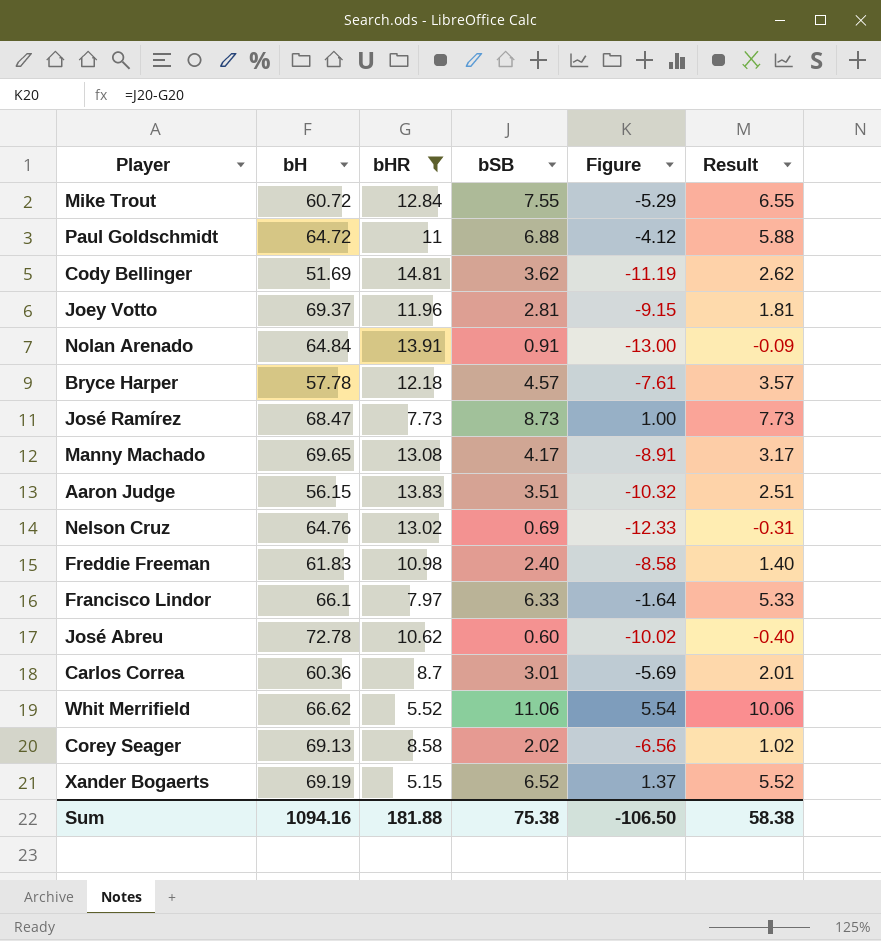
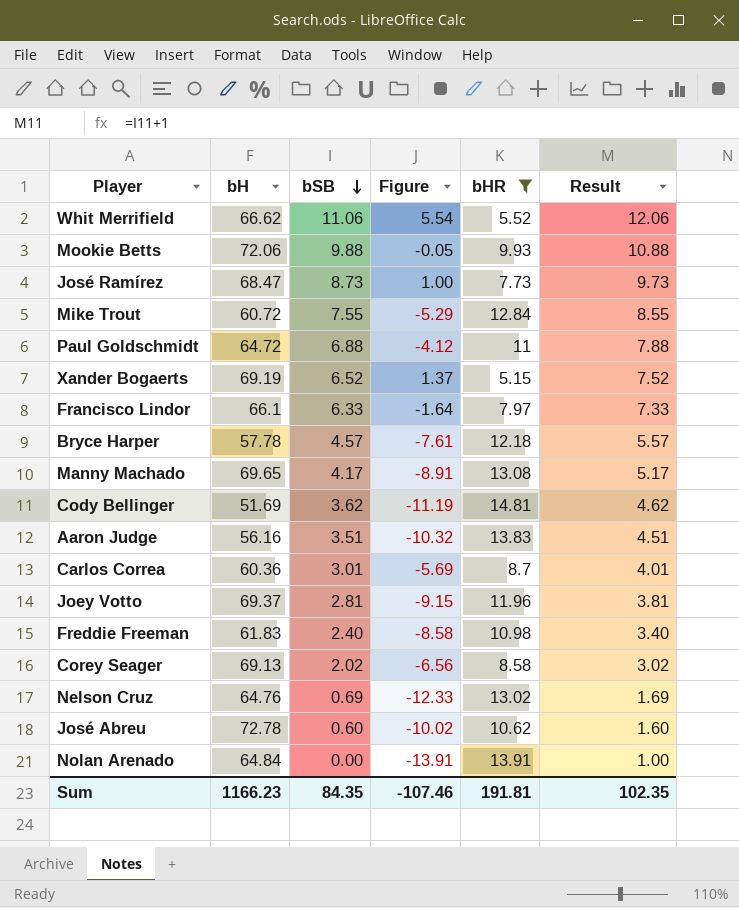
row order: none -> bSB descending
column bHR | position: 3 -> 5
column Result | formula: [bSB] - 1 -> [bSB] + 1
row Mookie Betts: none -> 72.06 | 9.88 | -0.05 | 9.93 | 10.88
Aaron Judge | bH: 56.15 -> 56.16
Nolan Arenado | bSB: 0.91 -> 0.00
Nolan Arenado | Figure: -13.00 -> -13.91
Sum | bH: 1094.16 -> 1166.23
Sum | bSB: 75.38 -> 84.35
Sum | Figure: -106.50 -> -107.46
Sum | bHR: 181.88 -> 191.81
Sum | Result: 58.38 -> 102.35

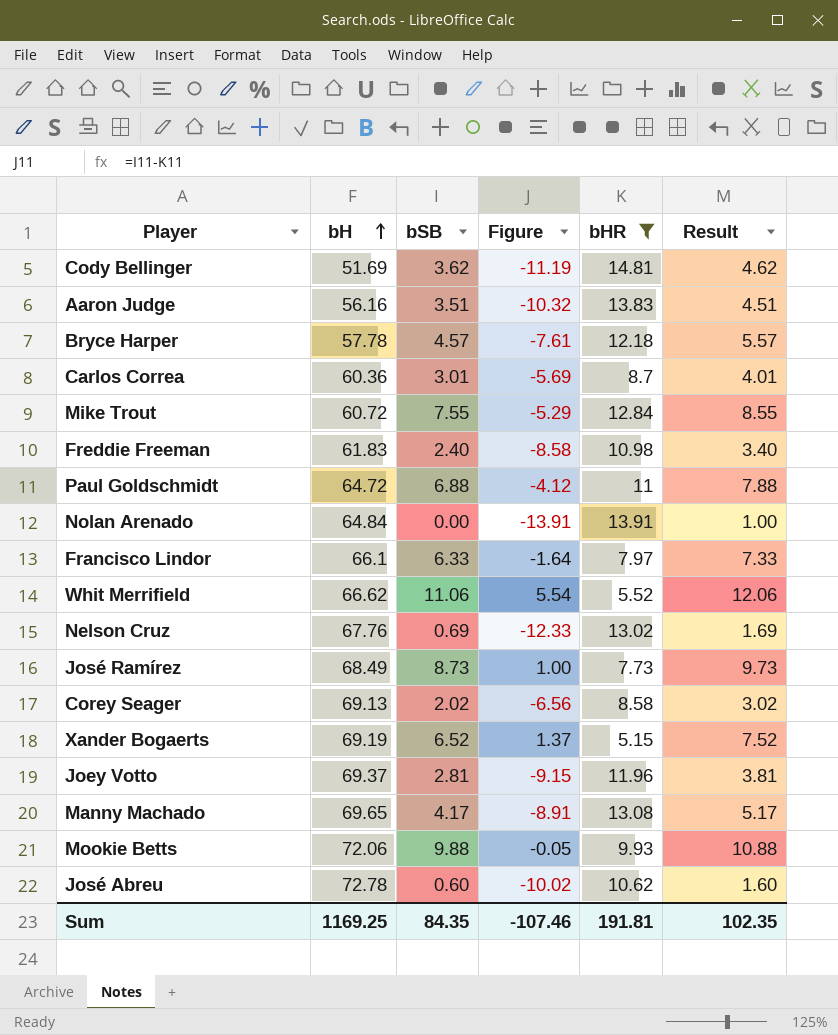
row order: bSB descending -> bH ascending
Nelson Cruz | bH: 64.76 -> 67.76
José Ramírez | bH: 68.47 -> 68.49
Sum | bH: 1166.23 -> 1169.25

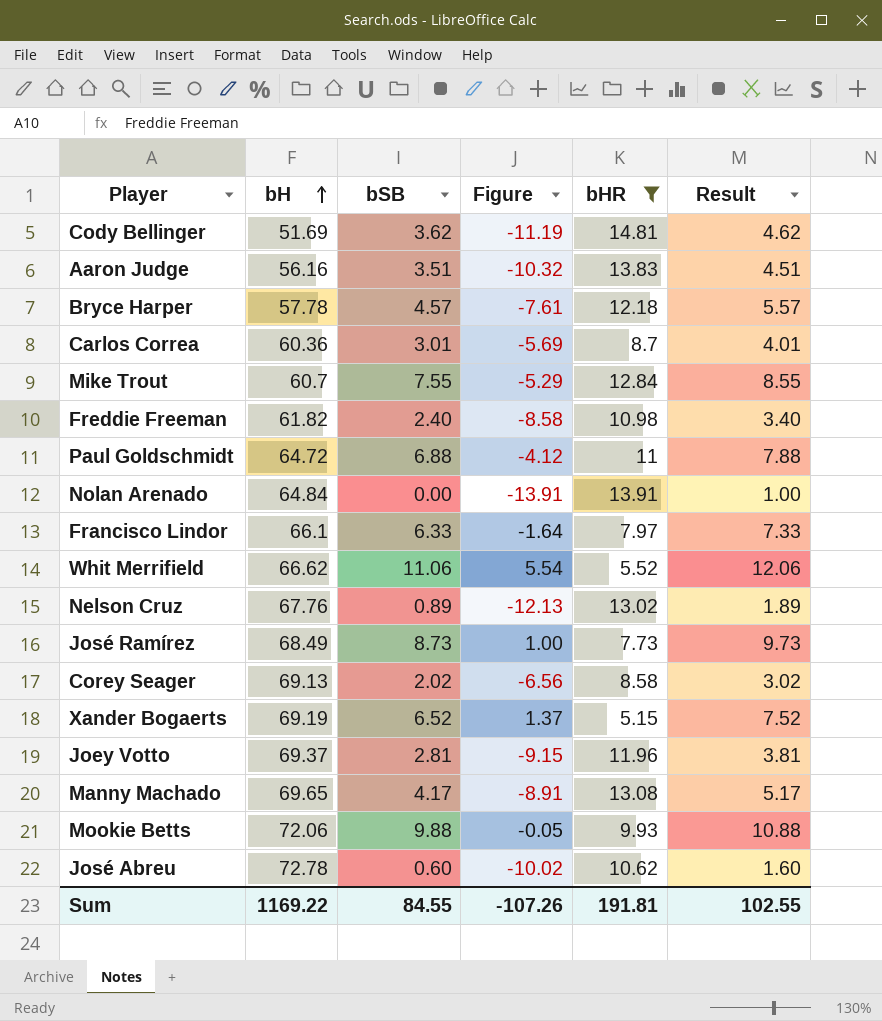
Mike Trout | bH: 60.72 -> 60.7
Freddie Freeman | bH: 61.83 -> 61.82
Nelson Cruz | bSB: 0.69 -> 0.89
Nelson Cruz | Figure: -12.33 -> -12.13
Nelson Cruz | Result: 1.69 -> 1.89
Sum | bH: 1169.25 -> 1169.22
Sum | bSB: 84.35 -> 84.55
Sum | Figure: -107.46 -> -107.26
Sum | Result: 102.35 -> 102.55

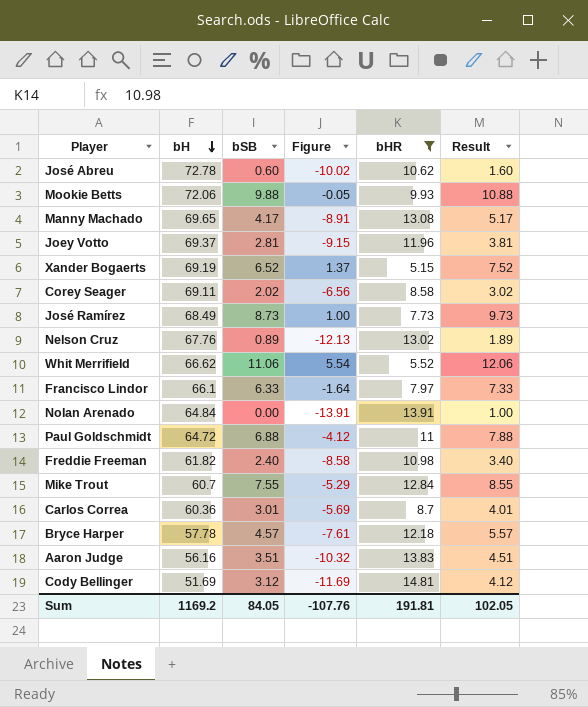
row order: bH ascending -> bH descending
Corey Seager | bH: 69.13 -> 69.11
Cody Bellinger | bSB: 3.62 -> 3.12
Cody Bellinger | Figure: -11.19 -> -11.69
Cody Bellinger | Result: 4.62 -> 4.12
Sum | bH: 1169.22 -> 1169.2
Sum | bSB: 84.55 -> 84.05
Sum | Figure: -107.26 -> -107.76
Sum | Result: 102.55 -> 102.05

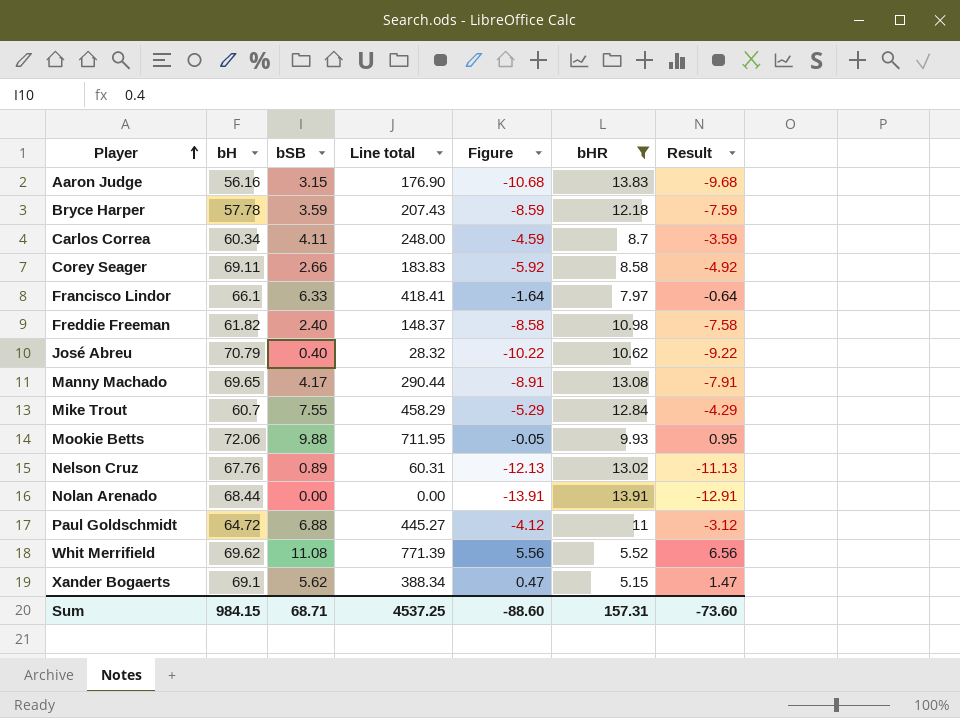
row order: bH descending -> Player ascending
column Line total | formula: none -> [bH] * [bSB]
column Result | formula: [bSB] + 1 -> [Figure] + 1
row Joey Votto: 69.37 | 2.81 | -9.15 | 11.96 | 3.81 -> none
row José Ramírez: 68.49 | 8.73 | 1.00 | 7.73 | 9.73 -> none
row Cody Bellinger: 51.69 | 3.12 | -11.69 | 14.81 | 4.12 -> none
Aaron Judge | bSB: 3.51 -> 3.15
Aaron Judge | Figure: -10.32 -> -10.68
Bryce Harper | bSB: 4.57 -> 3.59
Bryce Harper | Figure: -7.61 -> -8.59
Carlos Correa | bH: 60.36 -> 60.34
Carlos Correa | bSB: 3.01 -> 4.11
Carlos Correa | Figure: -5.69 -> -4.59
Corey Seager | bSB: 2.02 -> 2.66
Corey Seager | Figure: -6.56 -> -5.92
José Abreu | bH: 72.78 -> 70.79
José Abreu | bSB: 0.60 -> 0.40
José Abreu | Figure: -10.02 -> -10.22
Nolan Arenado | bH: 64.84 -> 68.44
Whit Merrifield | bH: 66.62 -> 69.62
Whit Merrifield | bSB: 11.06 -> 11.08
Whit Merrifield | Figure: 5.54 -> 5.56
Xander Bogaerts | bH: 69.19 -> 69.1
Xander Bogaerts | bSB: 6.52 -> 5.62
Xander Bogaerts | Figure: 1.37 -> 0.47
Sum | bH: 1169.2 -> 984.15
Sum | bSB: 84.05 -> 68.71
Sum | Figure: -107.76 -> -88.60
Sum | bHR: 191.81 -> 157.31
Sum | Result: 102.05 -> -73.60

